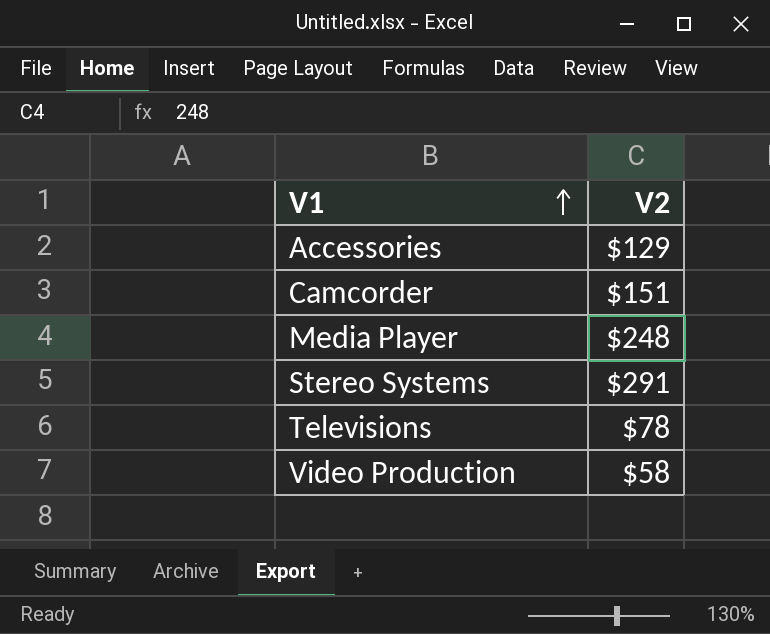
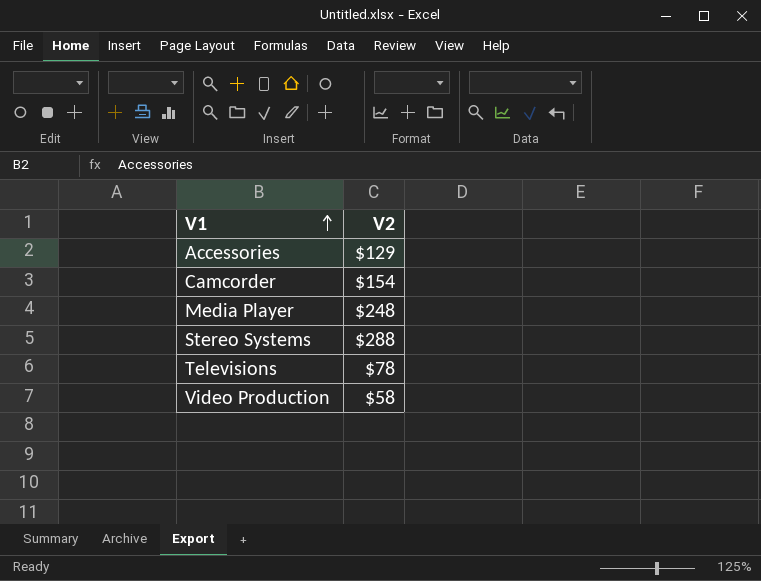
Camcorder | V2: $151 -> $154
Stereo Systems | V2: $291 -> $288

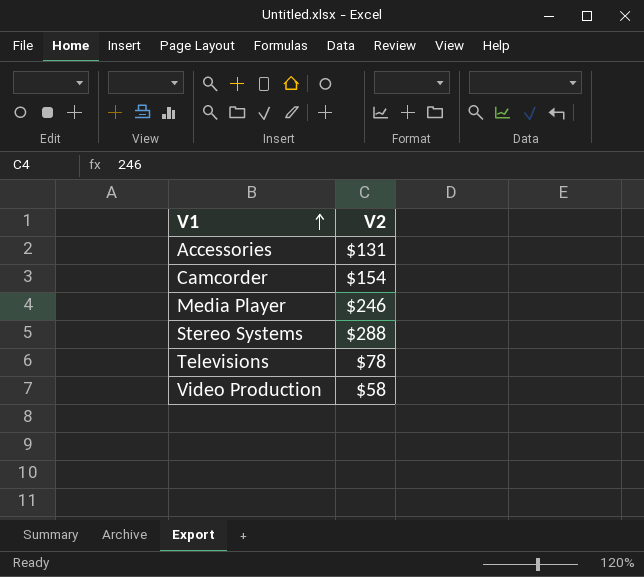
Accessories | V2: $129 -> $131
Media Player | V2: $248 -> $246

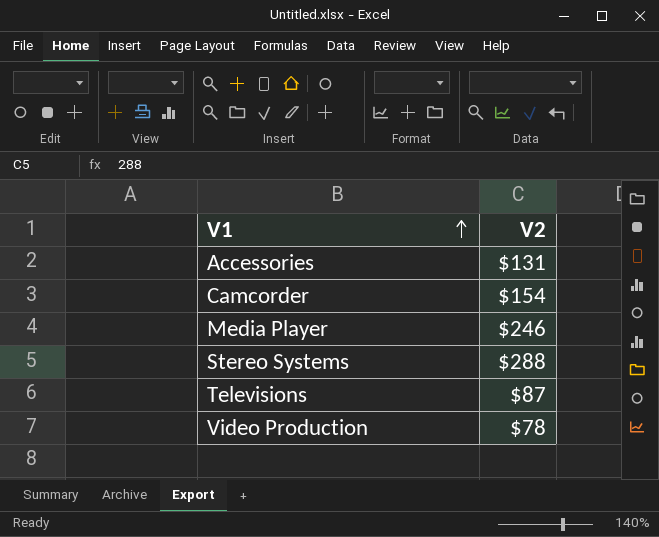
Televisions | V2: $78 -> $87
Video Production | V2: $58 -> $78

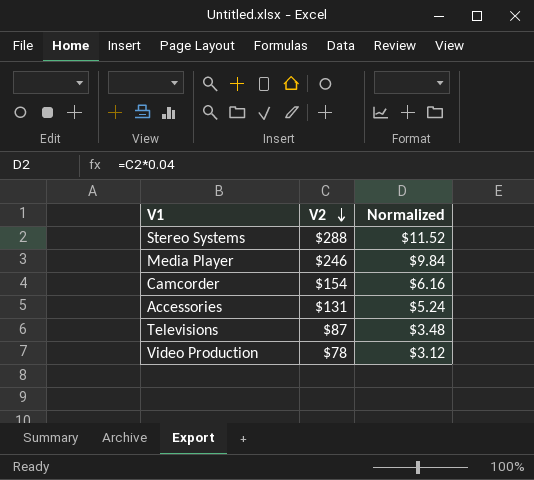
row order: V1 ascending -> V2 descending
column Normalized | formula: none -> [V2] * 0.04

